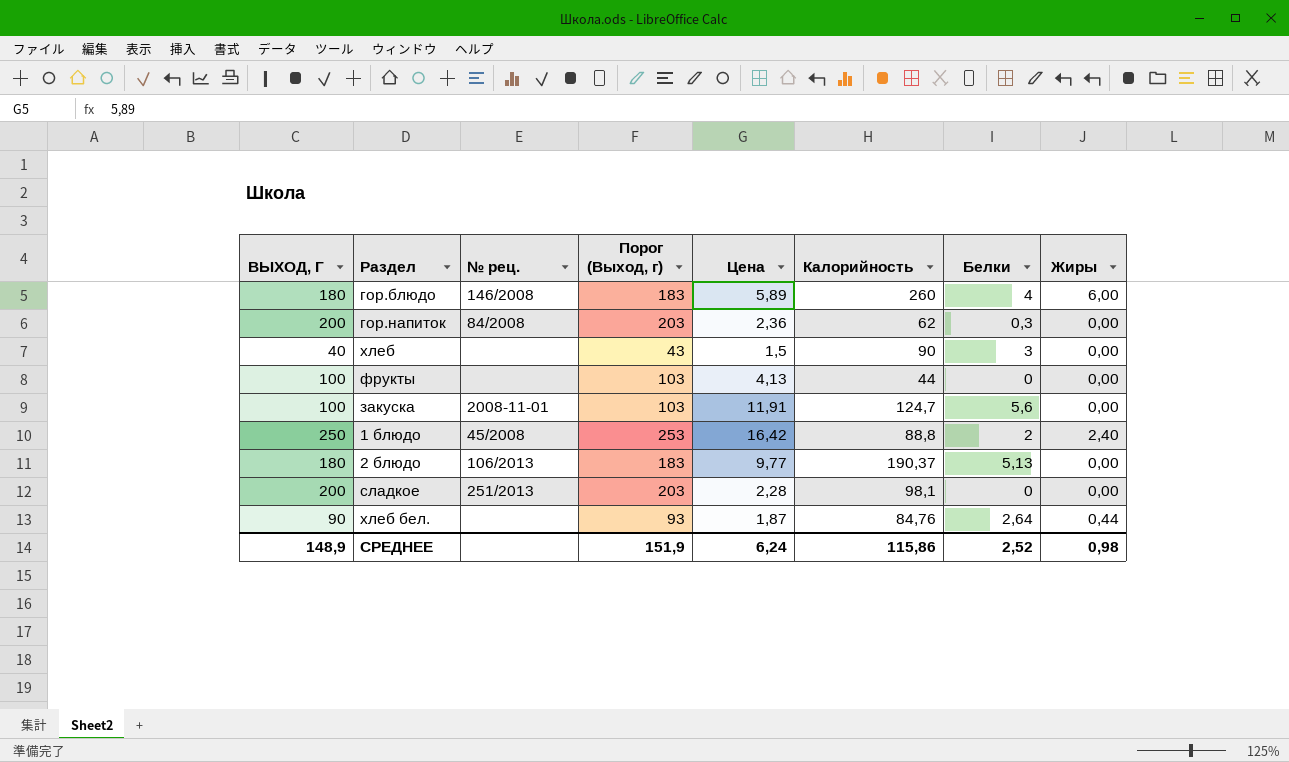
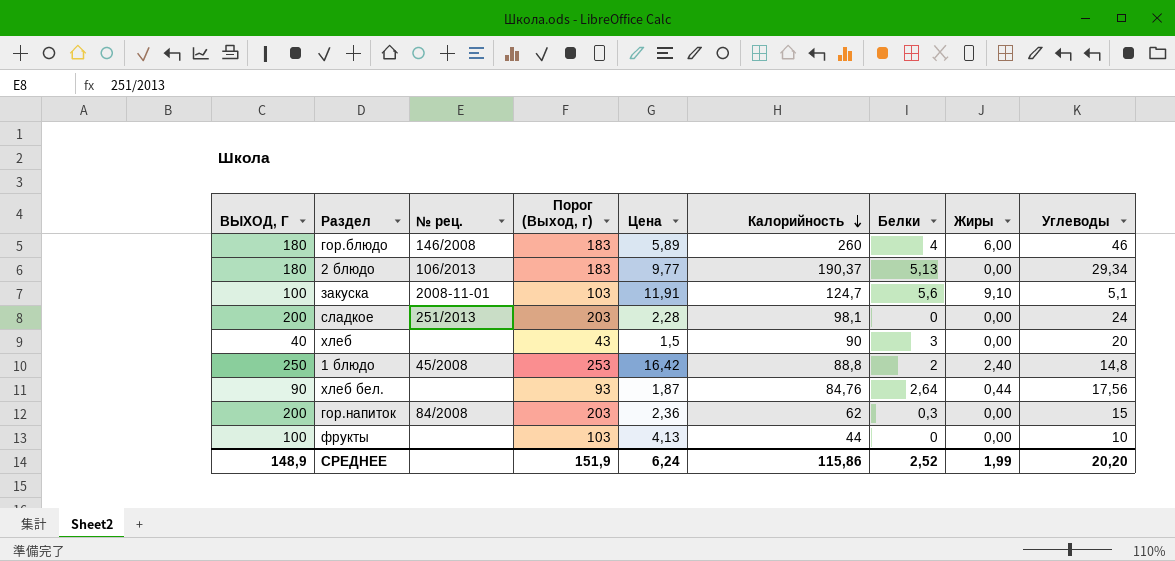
row order: none -> Калорийность descending
column Углеводы | position: none -> 9
закуска | Жиры: 0,00 -> 9,10
СРЕДНЕЕ | Жиры: 0,98 -> 1,99

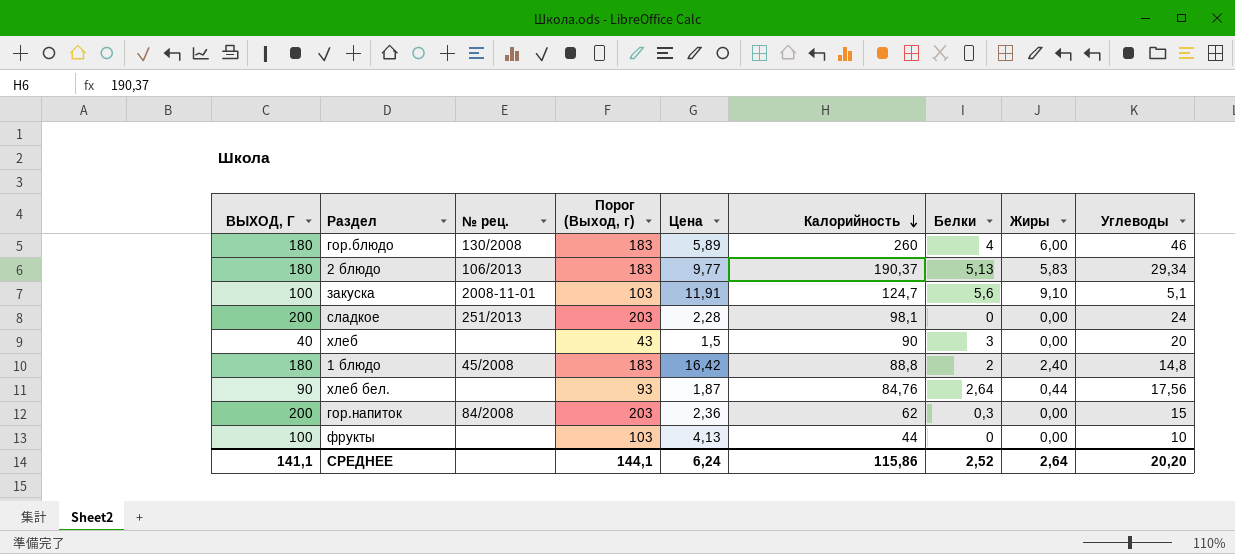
гор.блюдо | № рец.: 146/2008 -> 130/2008
2 блюдо | Жиры: 0,00 -> 5,83
1 блюдо | ВЫХОД, Г: 250 -> 180
1 блюдо | Порог (Выход, г): 253 -> 183
СРЕДНЕЕ | ВЫХОД, Г: 148,9 -> 141,1
СРЕДНЕЕ | Порог (Выход, г): 151,9 -> 144,1
СРЕДНЕЕ | Жиры: 1,99 -> 2,64

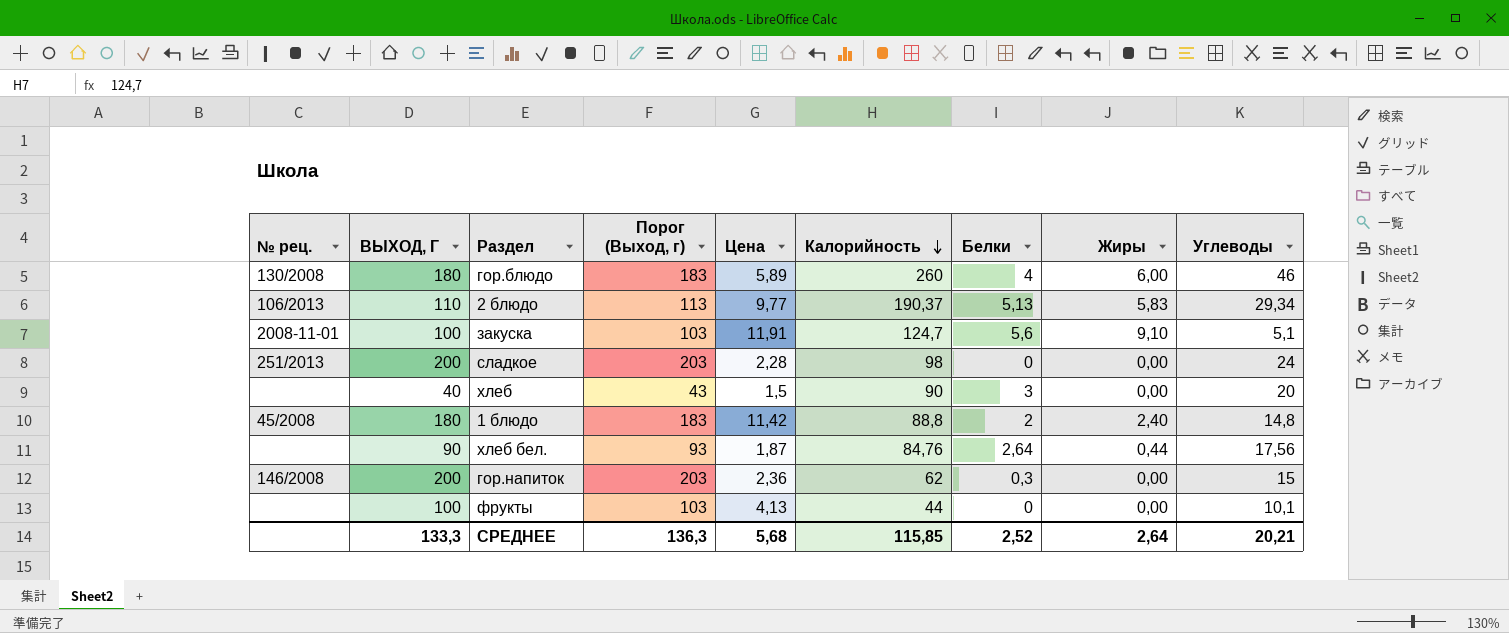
column № рец. | position: 3 -> 1
2 блюдо | ВЫХОД, Г: 180 -> 110
2 блюдо | Порог (Выход, г): 183 -> 113
сладкое | Калорийность: 98,1 -> 98
1 блюдо | Цена: 16,42 -> 11,42
гор.напиток | № рец.: 84/2008 -> 146/2008
фрукты | Углеводы: 10 -> 10,1
СРЕДНЕЕ | ВЫХОД, Г: 141,1 -> 133,3
СРЕДНЕЕ | Порог (Выход, г): 144,1 -> 136,3
СРЕДНЕЕ | Цена: 6,24 -> 5,68
СРЕДНЕЕ | Калорийность: 115,86 -> 115,85
СРЕДНЕЕ | Углеводы: 20,20 -> 20,21

